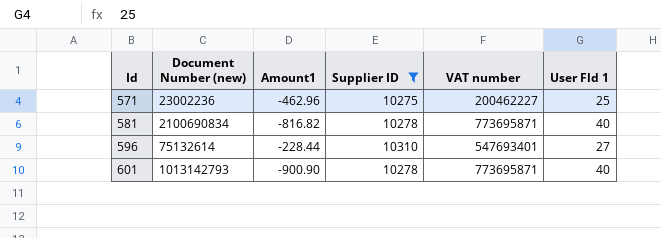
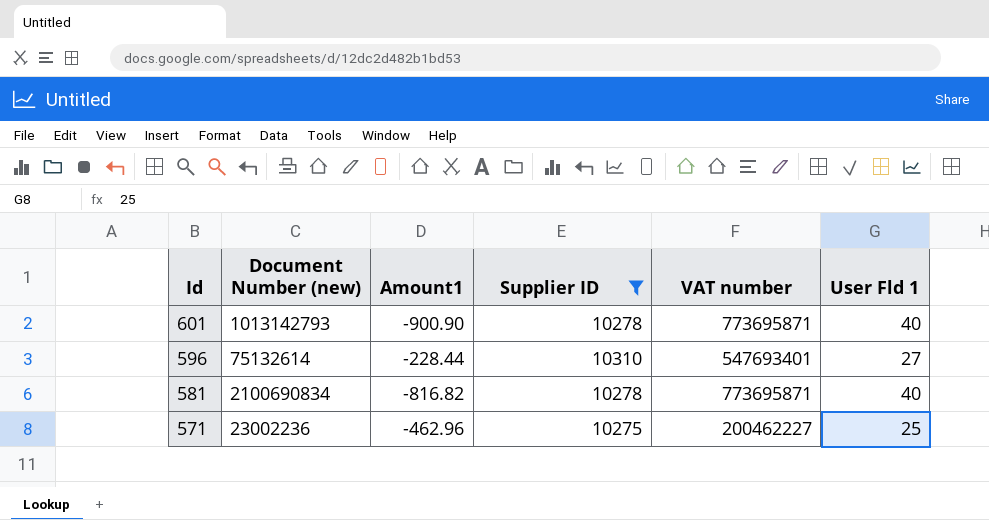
row order: Id ascending -> Id descending

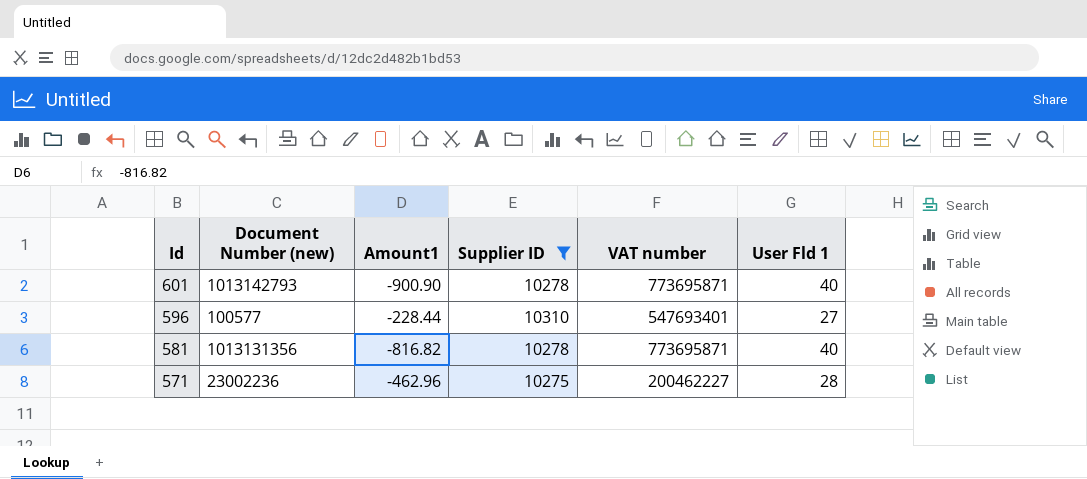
596 | Document Number (new): 75132614 -> 100577
581 | Document Number (new): 2100690834 -> 1013131356
571 | User Fld 1: 25 -> 28

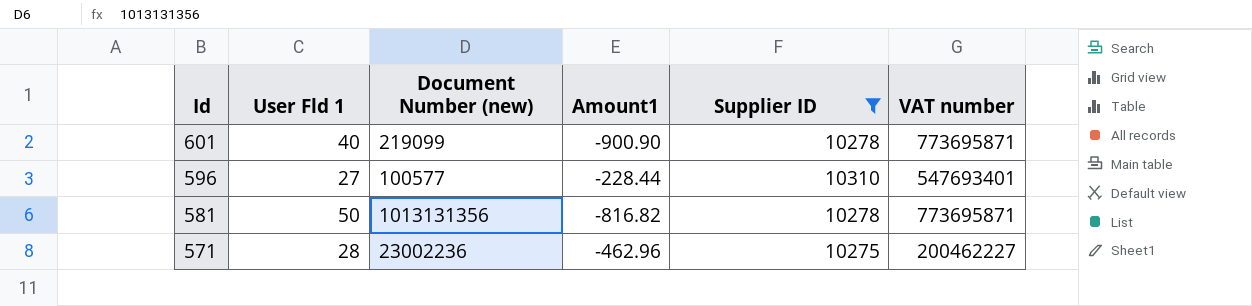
column User Fld 1 | position: 6 -> 2
601 | Document Number (new): 1013142793 -> 219099
581 | User Fld 1: 40 -> 50

